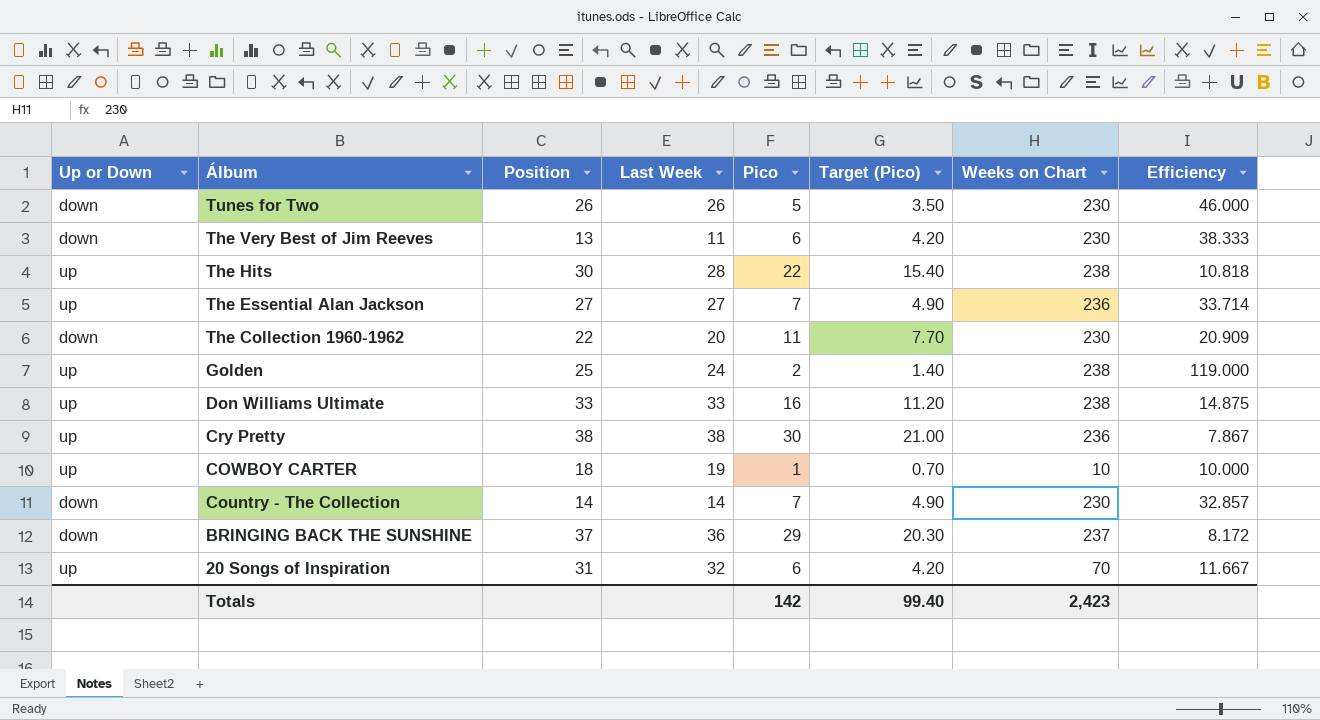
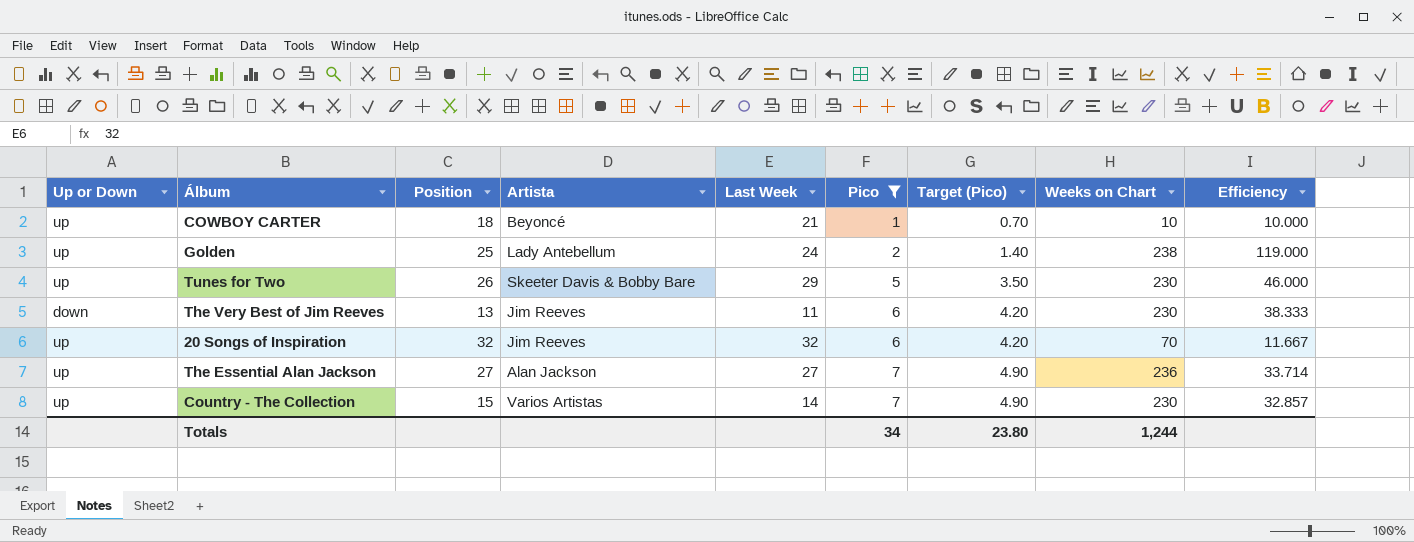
filter: none -> Pico <= 7
row order: Álbum descending -> Pico ascending
column Artista | position: none -> 4
COWBOY CARTER | Last Week: 19 -> 21
Tunes for Two | Up or Down: down -> up
Tunes for Two | Last Week: 26 -> 29
20 Songs of Inspiration | Position: 31 -> 32
Country - The Collection | Up or Down: down -> up
Country - The Collection | Position: 14 -> 15
Totals | Pico: 142 -> 34
Totals | Target (Pico): 99.40 -> 23.80
Totals | Weeks on Chart: 2,423 -> 1,244

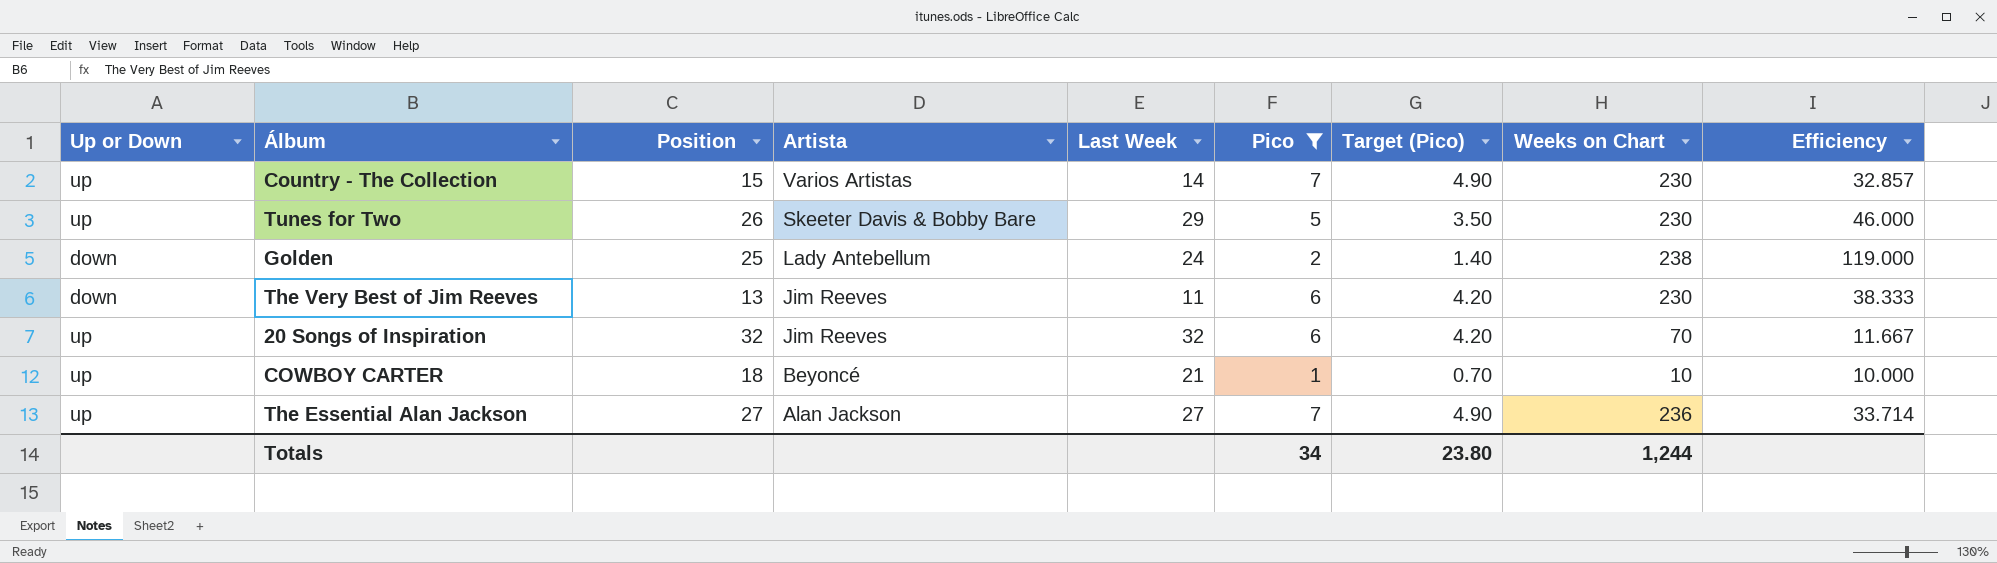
row order: Pico ascending -> Artista descending
Golden | Up or Down: up -> down

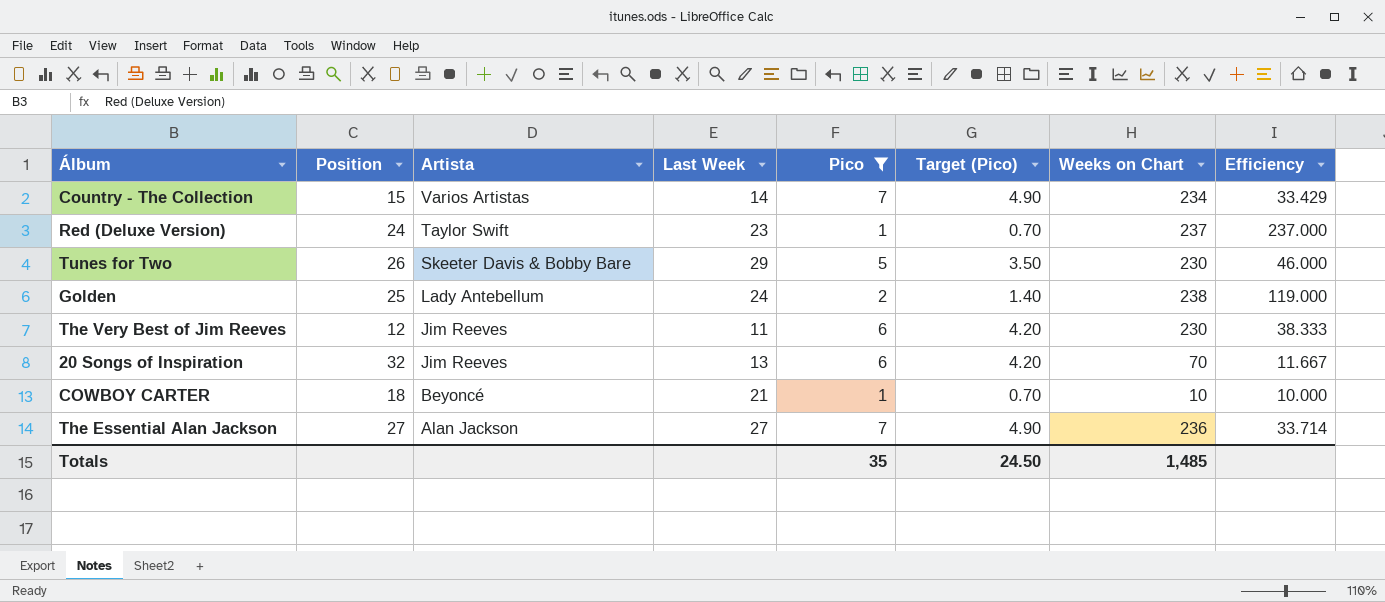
column Up or Down | position: 1 -> none
Country - The Collection | Weeks on Chart: 230 -> 234
Country - The Collection | Efficiency: 32.857 -> 33.429
row Red (Deluxe Version): none -> 24 | Taylor Swift | 23 | 1 | 0.70 | 237 | 237.000
The Very Best of Jim Reeves | Position: 13 -> 12
20 Songs of Inspiration | Last Week: 32 -> 13
Totals | Pico: 34 -> 35
Totals | Target (Pico): 23.80 -> 24.50
Totals | Weeks on Chart: 1,244 -> 1,485

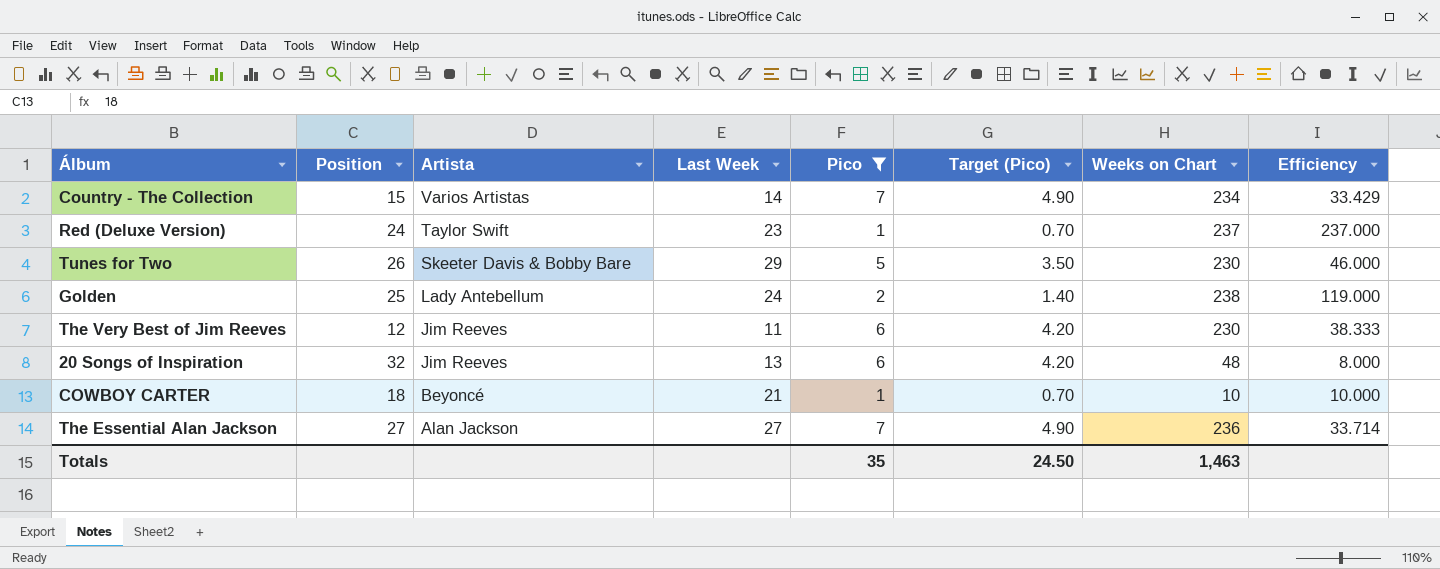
20 Songs of Inspiration | Weeks on Chart: 70 -> 48
20 Songs of Inspiration | Efficiency: 11.667 -> 8.000
Totals | Weeks on Chart: 1,485 -> 1,463

